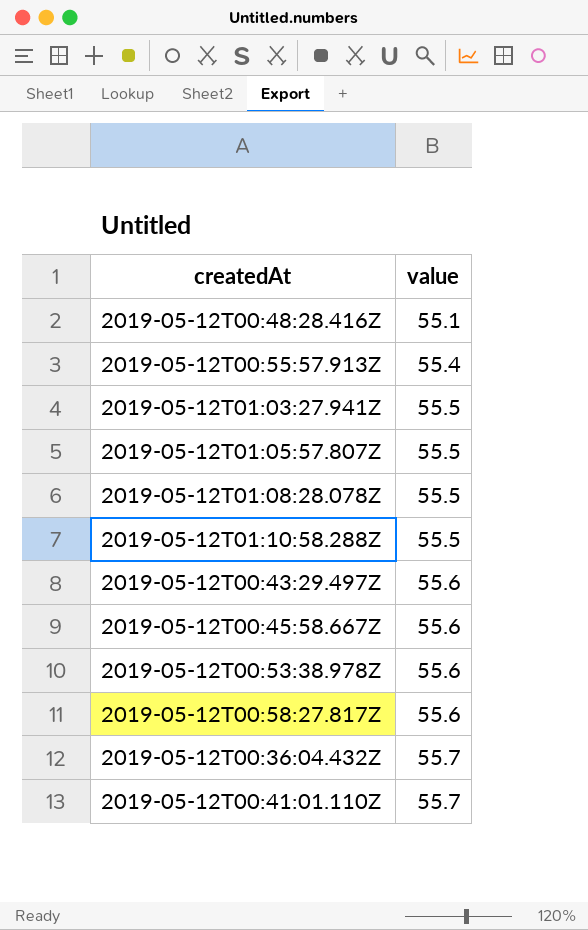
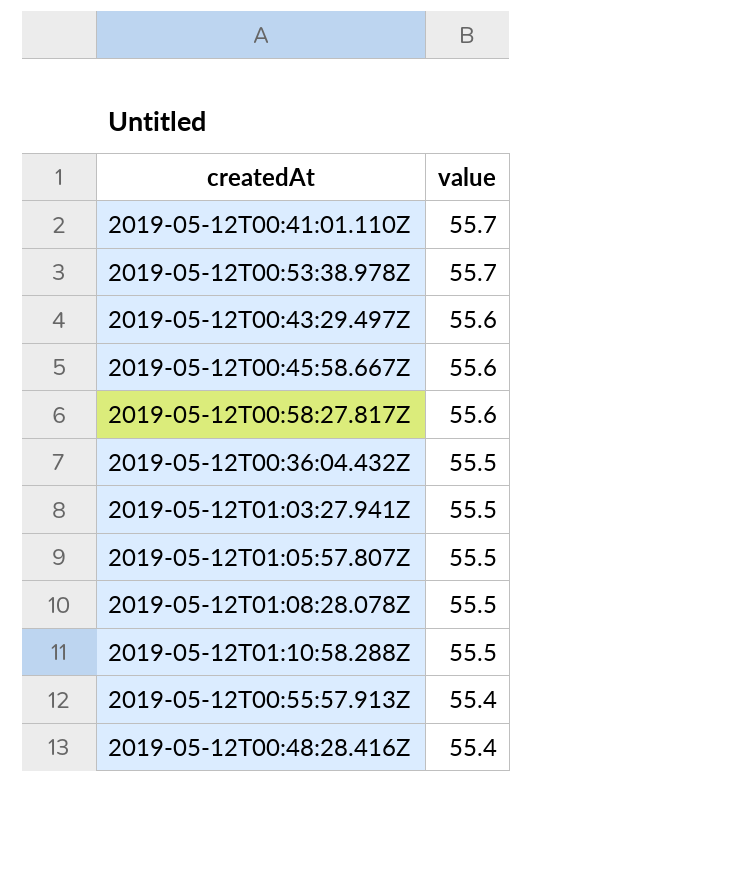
row order: value ascending -> value descending
2019-05-12T00:53:38.978Z | value: 55.6 -> 55.7
2019-05-12T00:36:04.432Z | value: 55.7 -> 55.5
2019-05-12T00:48:28.416Z | value: 55.1 -> 55.4

